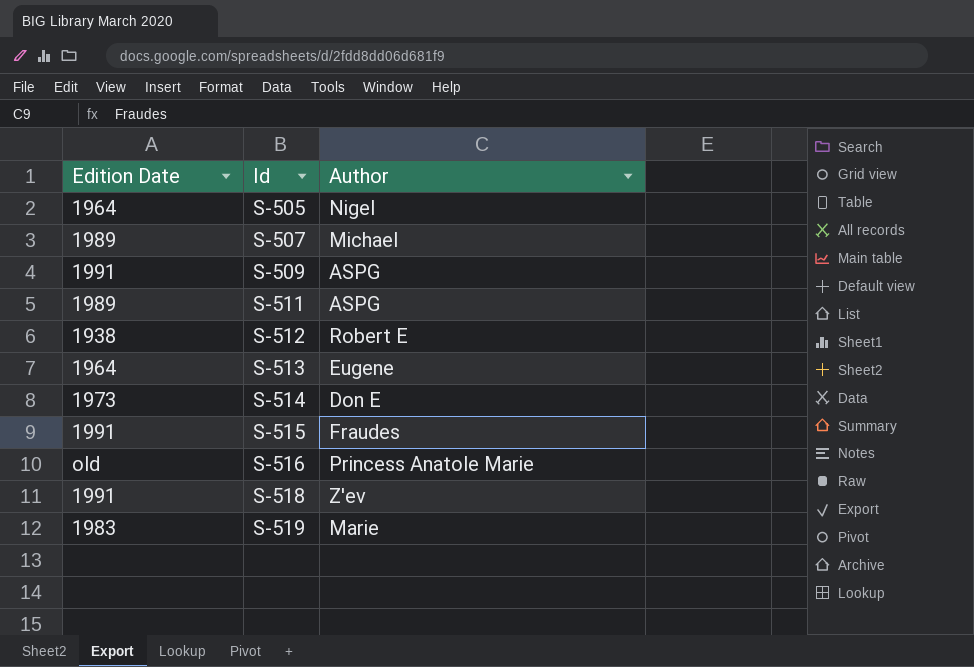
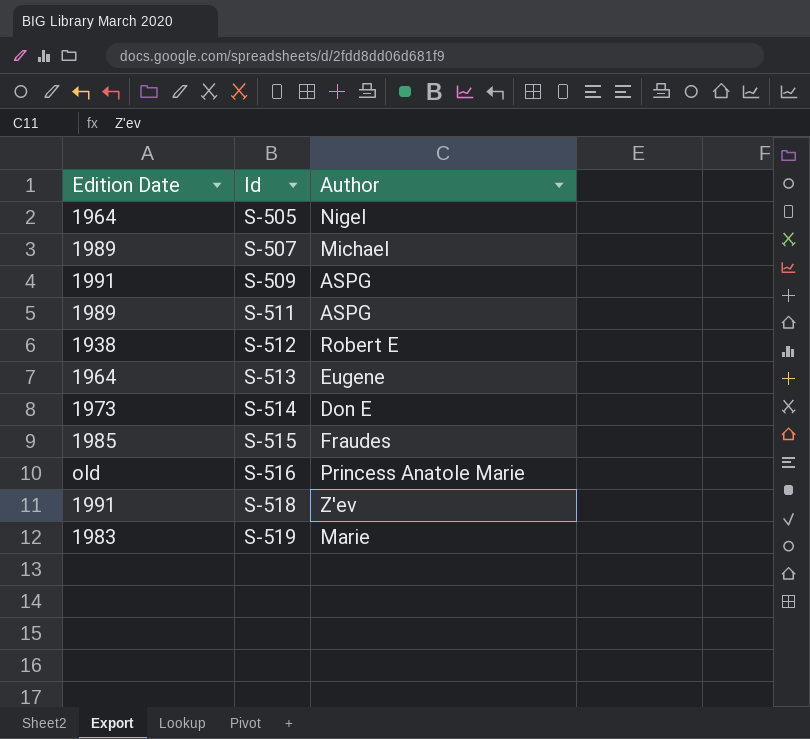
S-515 | Edition Date: 1991 -> 1985

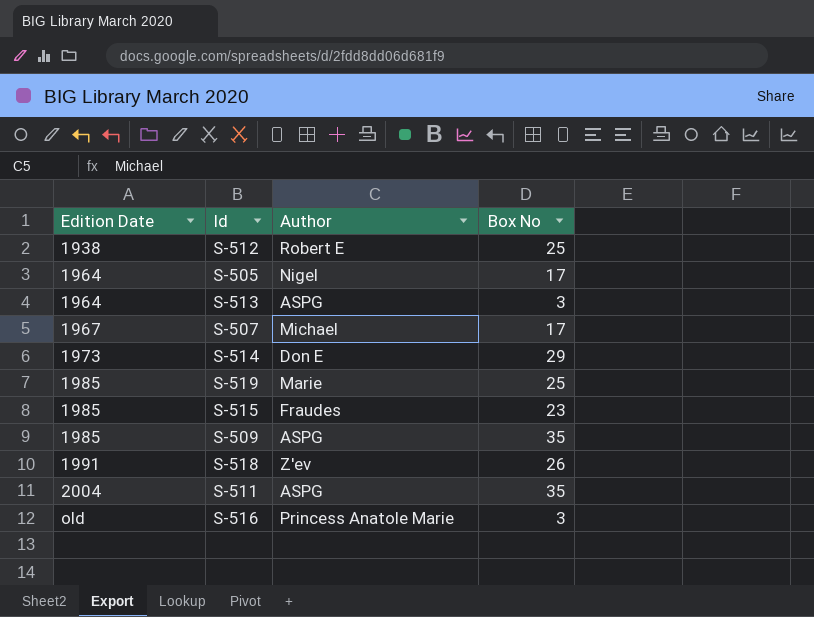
row order: Id ascending -> Edition Date ascending
column Box No | position: none -> 4
S-513 | Author: Eugene -> ASPG
S-507 | Edition Date: 1989 -> 1967
S-519 | Edition Date: 1983 -> 1985
S-509 | Edition Date: 1991 -> 1985
S-511 | Edition Date: 1989 -> 2004

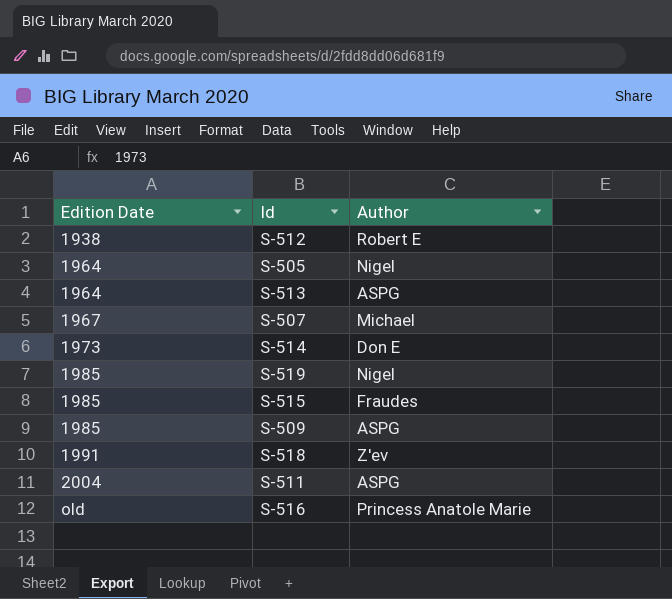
column Box No | position: 4 -> none
S-519 | Author: Marie -> Nigel

